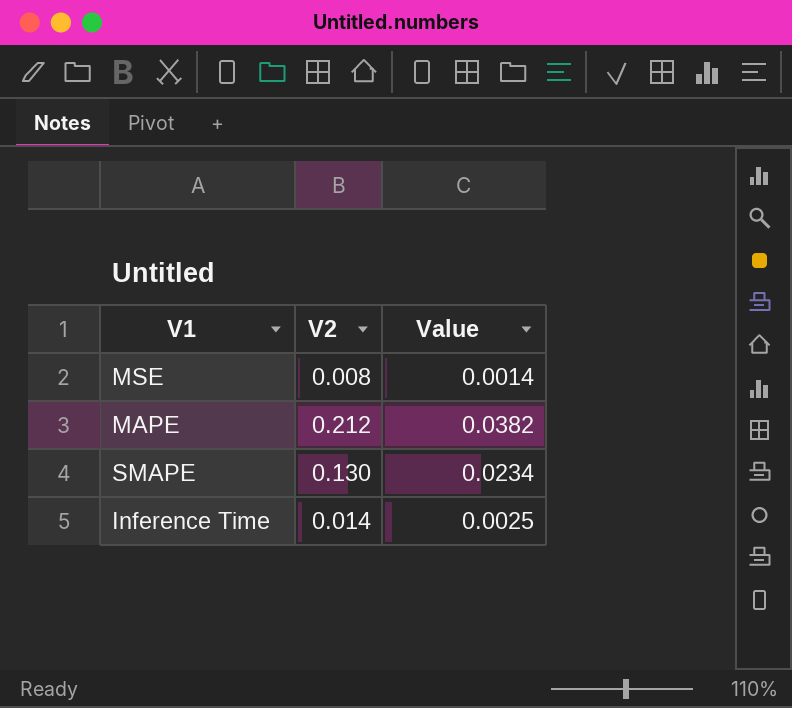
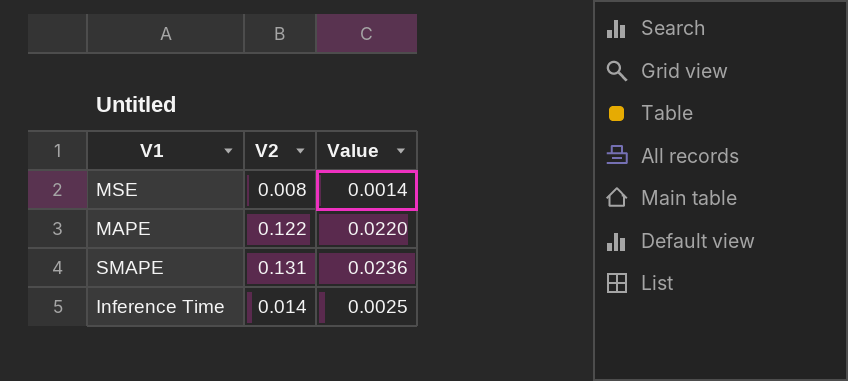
MAPE | V2: 0.212 -> 0.122
MAPE | Value: 0.0382 -> 0.0220
SMAPE | V2: 0.130 -> 0.131
SMAPE | Value: 0.0234 -> 0.0236

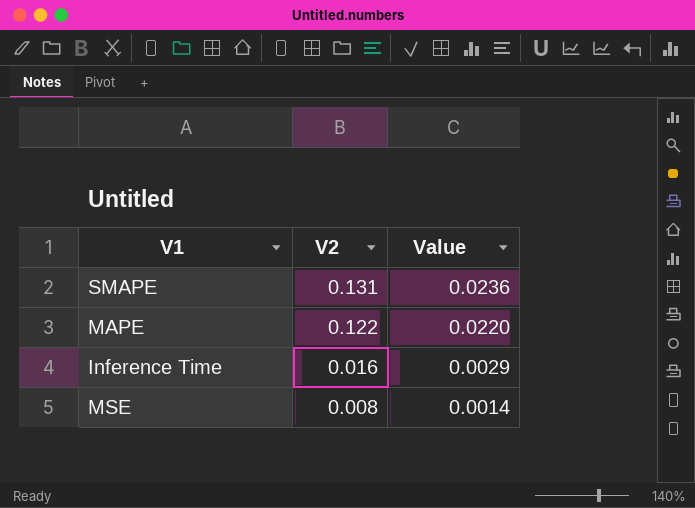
row order: none -> V2 descending
Inference Time | V2: 0.014 -> 0.016
Inference Time | Value: 0.0025 -> 0.0029

